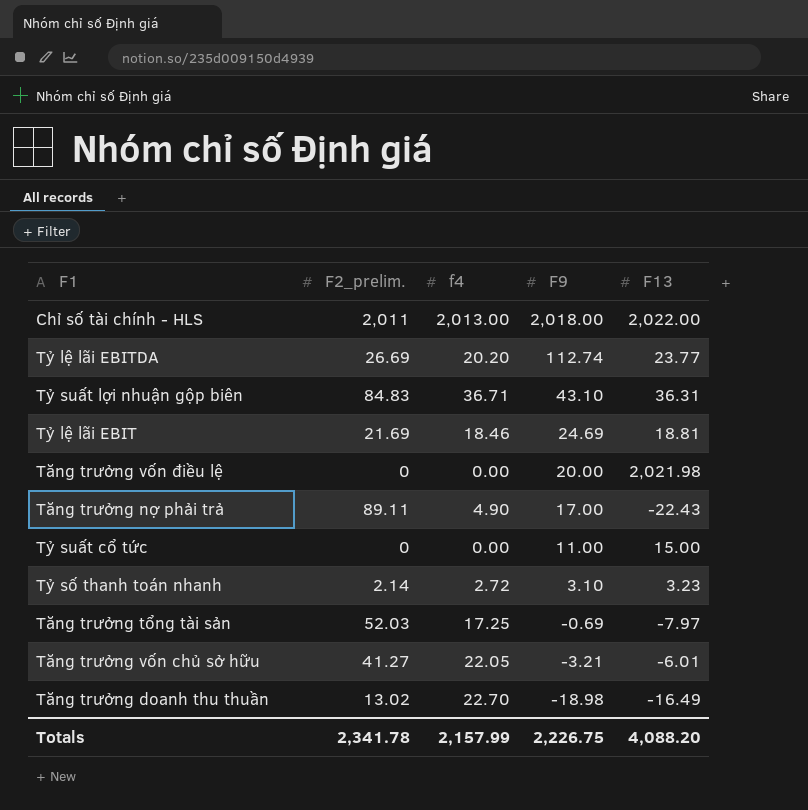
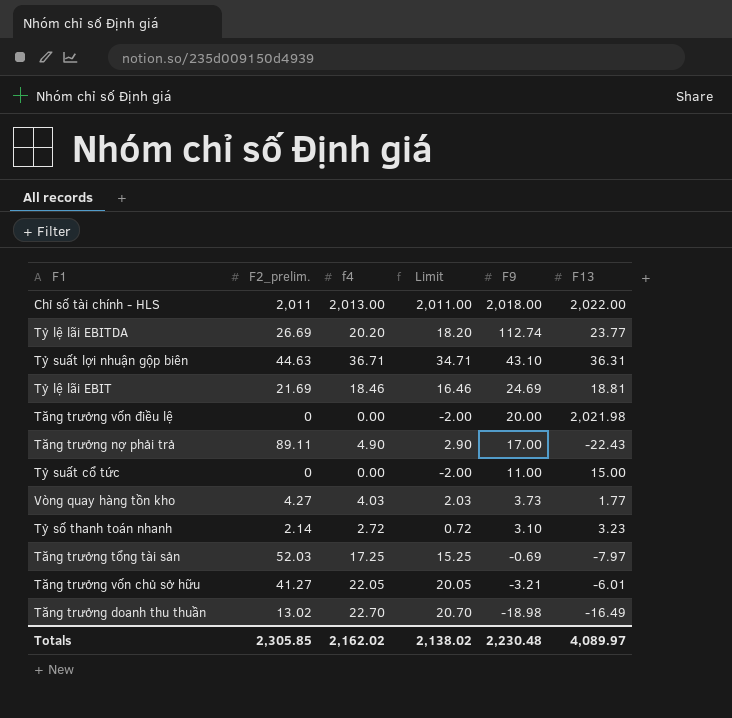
column Limit | formula: none -> [f4] - 2
Tỷ suất lợi nhuận gộp biên | F2_prelim.: 84.83 -> 44.63
row Vòng quay hàng tồn kho: none -> 4.27 | 4.03 | 2.03 | 3.73 | 1.77
Totals | F2_prelim.: 2,341.78 -> 2,305.85
Totals | f4: 2,157.99 -> 2,162.02
Totals | F9: 2,226.75 -> 2,230.48
Totals | F13: 4,088.20 -> 4,089.97

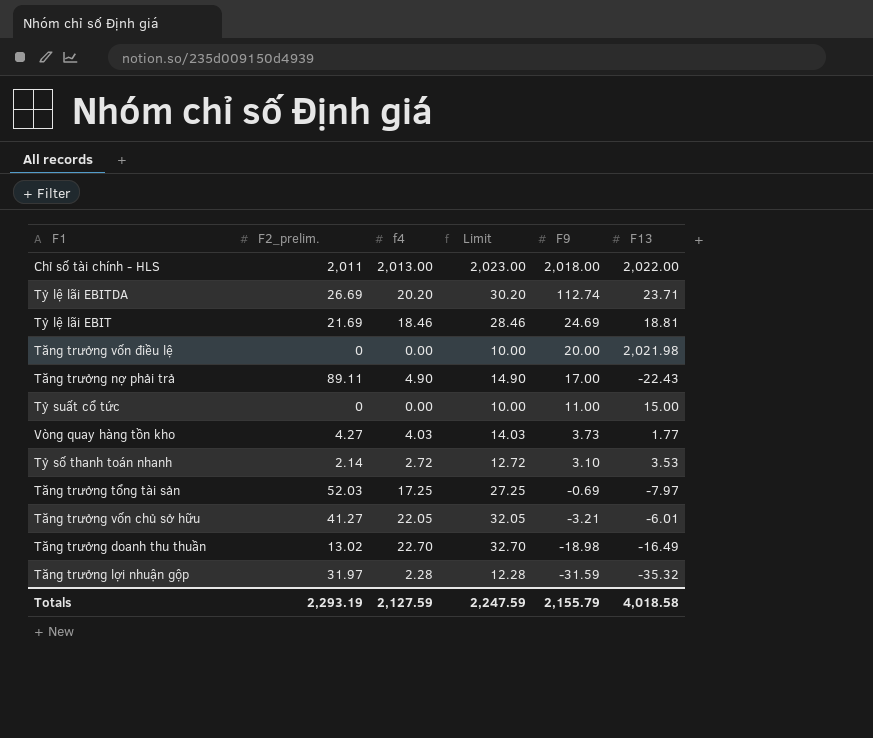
column Limit | formula: [f4] - 2 -> [f4] + 10
row Tỷ suất lợi nhuận gộp biên: 44.63 | 36.71 | 34.71 | 43.10 | 36.31 -> none
Tỷ lệ lãi EBITDA | F13: 23.77 -> 23.71
Tỷ số thanh toán nhanh | F13: 3.23 -> 3.53
row Tăng trưởng lợi nhuận gộp: none -> 31.97 | 2.28 | 12.28 | -31.59 | -35.32
Totals | F2_prelim.: 2,305.85 -> 2,293.19
Totals | f4: 2,162.02 -> 2,127.59
Totals | Limit: 2,138.02 -> 2,247.59
Totals | F9: 2,230.48 -> 2,155.79
Totals | F13: 4,089.97 -> 4,018.58

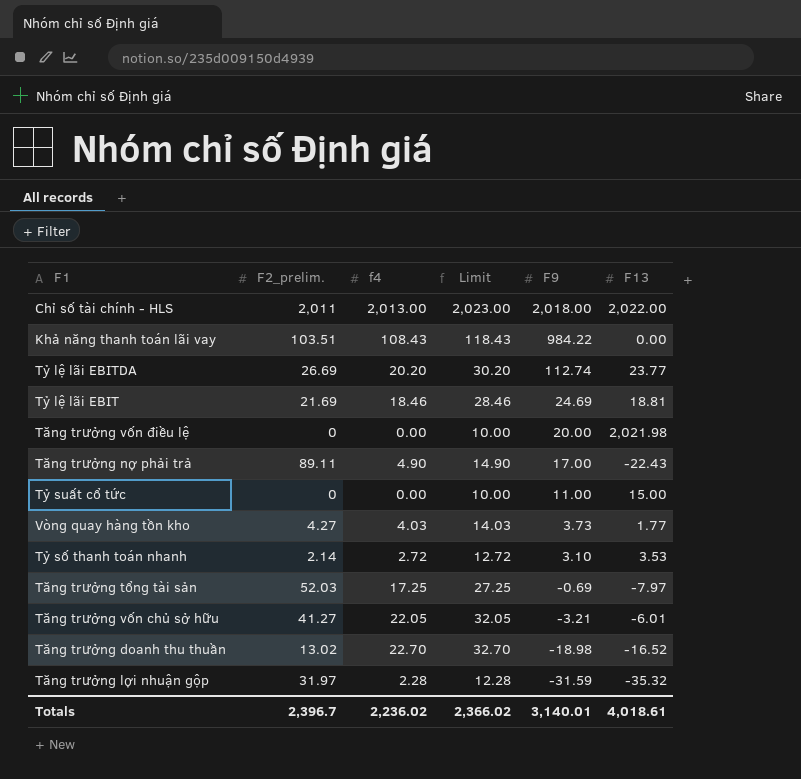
row Khả năng thanh toán lãi vay: none -> 103.51 | 108.43 | 118.43 | 984.22 | 0.00
Tỷ lệ lãi EBITDA | F13: 23.71 -> 23.77
Tăng trưởng doanh thu thuần | F13: -16.49 -> -16.52
Totals | F2_prelim.: 2,293.19 -> 2,396.7
Totals | f4: 2,127.59 -> 2,236.02
Totals | Limit: 2,247.59 -> 2,366.02
Totals | F9: 2,155.79 -> 3,140.01
Totals | F13: 4,018.58 -> 4,018.61

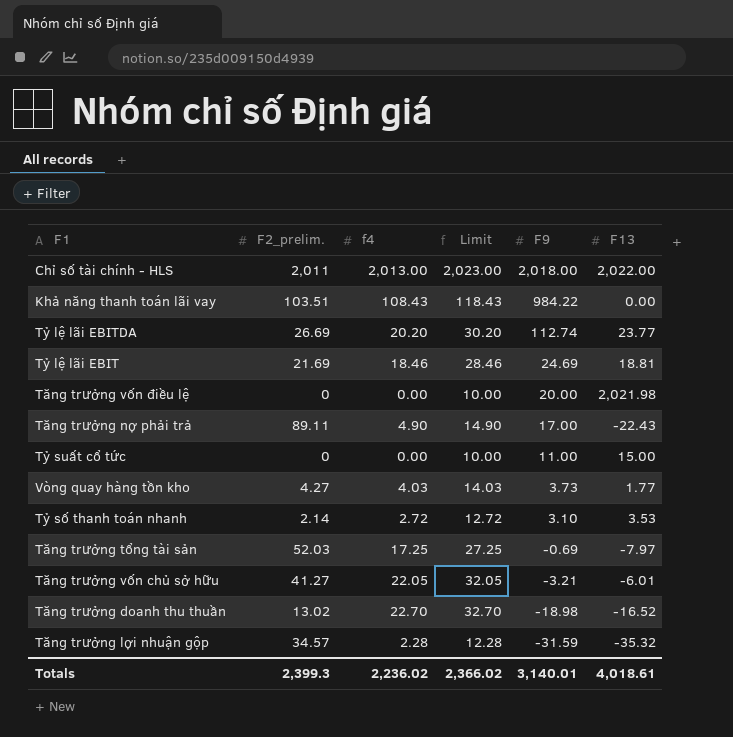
Tăng trưởng lợi nhuận gộp | F2_prelim.: 31.97 -> 34.57
Totals | F2_prelim.: 2,396.7 -> 2,399.3

